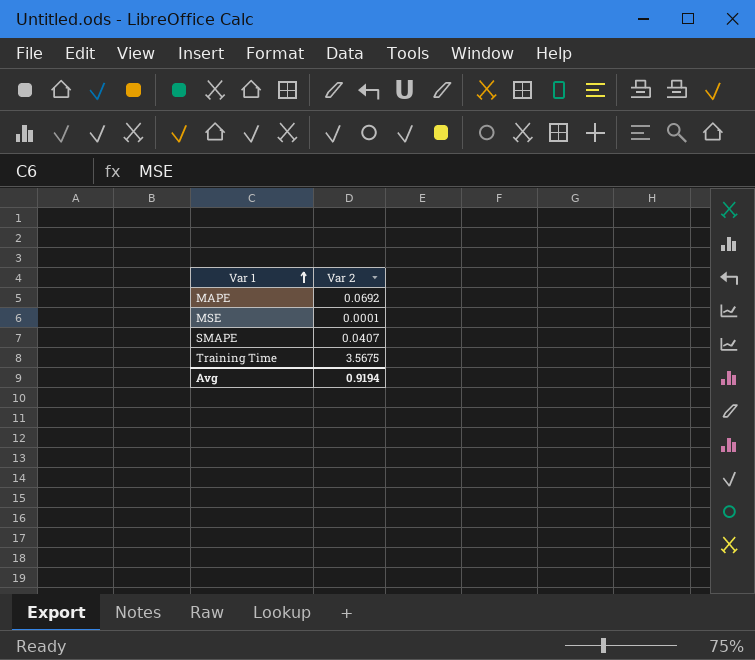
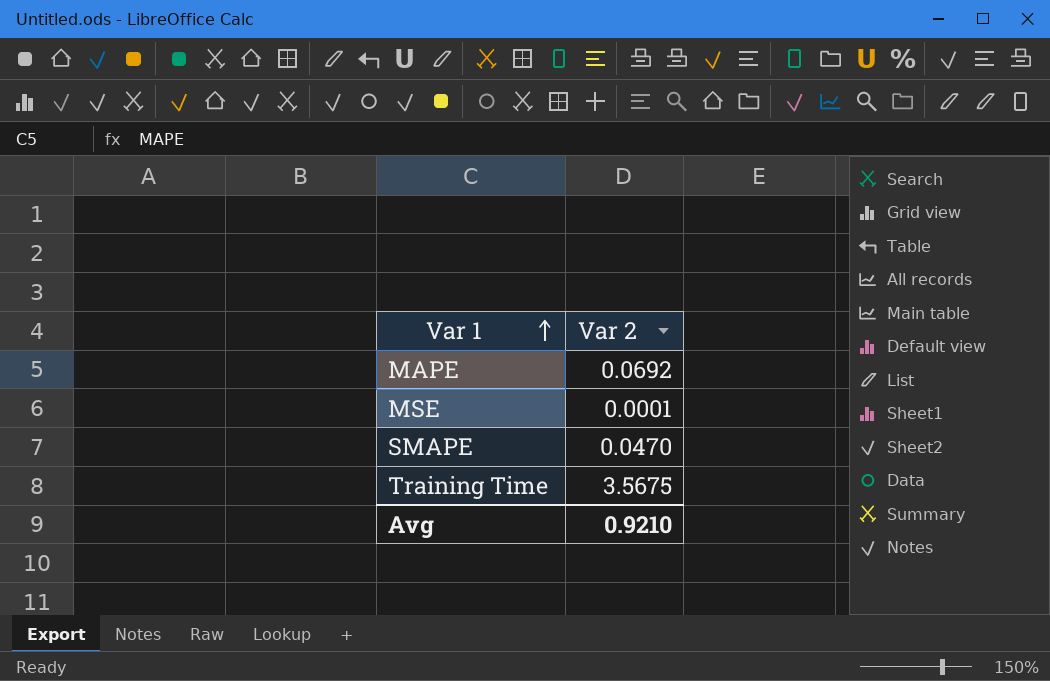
SMAPE | Var 2: 0.0407 -> 0.0470
Avg | Var 2: 0.9194 -> 0.9210

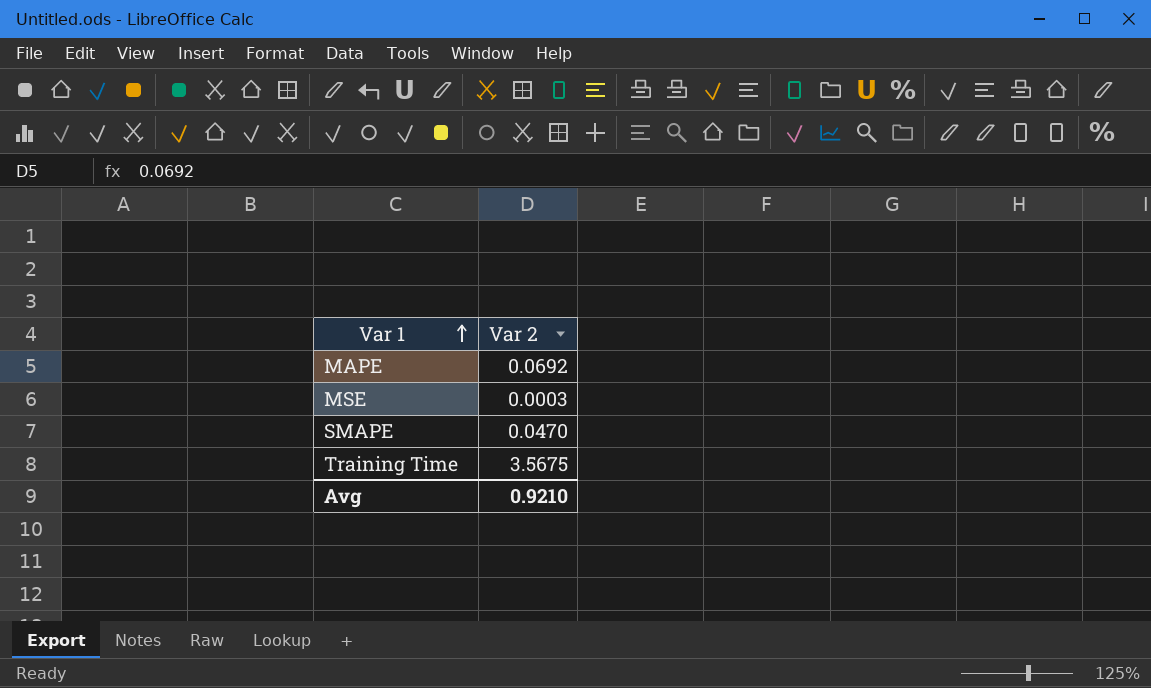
MSE | Var 2: 0.0001 -> 0.0003

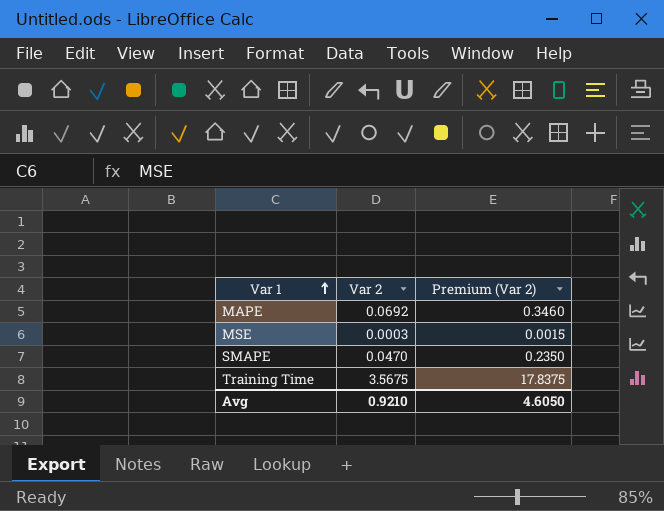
column Premium (Var 2) | formula: none -> [Var 2] * 5

